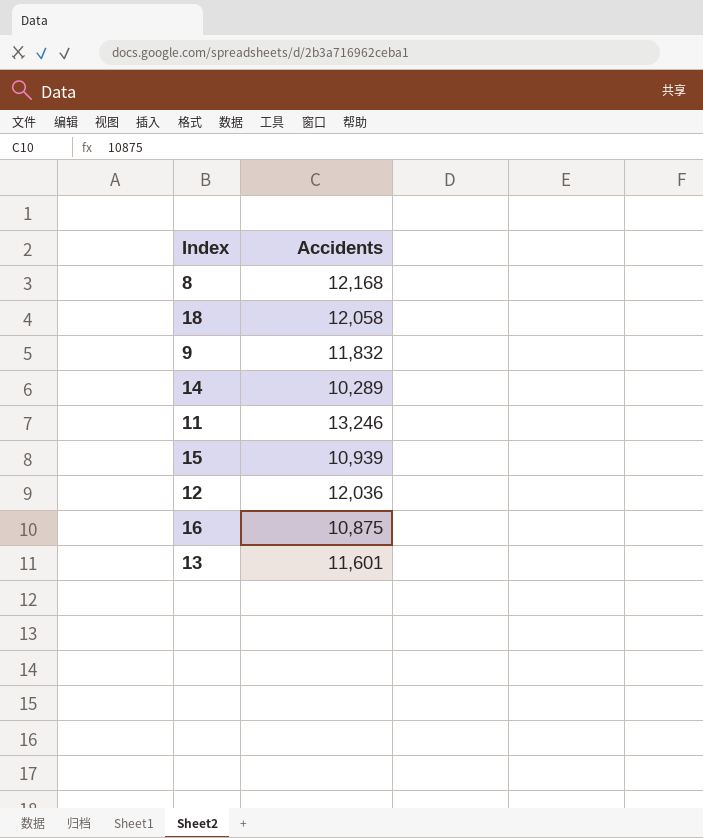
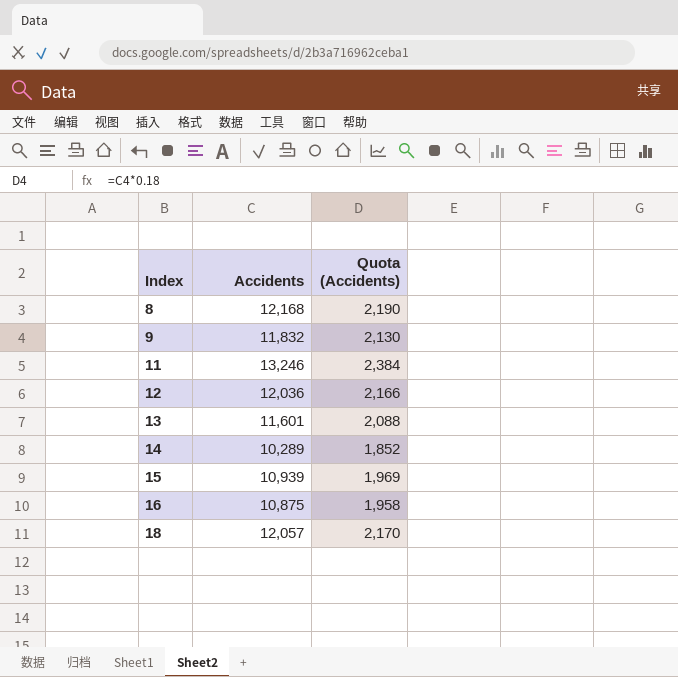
row order: none -> Index ascending
column Quota (Accidents) | formula: none -> [Accidents] * 0.18
18 | Accidents: 12,058 -> 12,057

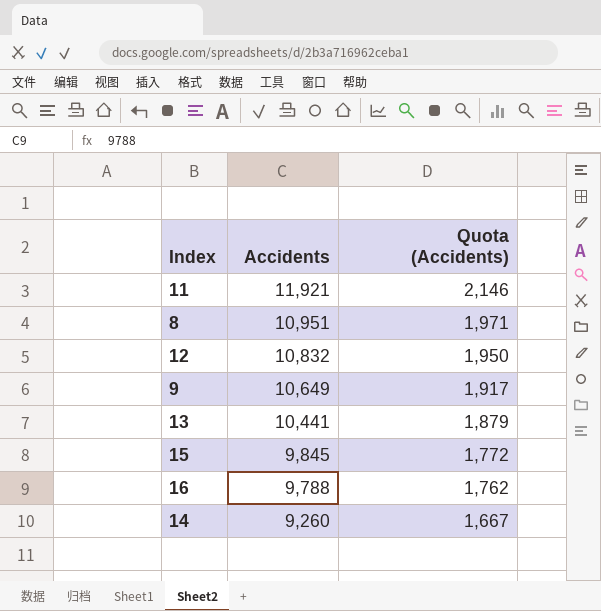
row order: Index ascending -> Accidents descending
row 18: 12,057 | 2,170 -> none
11 | Accidents: 13,246 -> 11,921
11 | Quota (Accidents): 2,384 -> 2,146
8 | Accidents: 12,168 -> 10,951
8 | Quota (Accidents): 2,190 -> 1,971
12 | Accidents: 12,036 -> 10,832
12 | Quota (Accidents): 2,166 -> 1,950
9 | Accidents: 11,832 -> 10,649
9 | Quota (Accidents): 2,130 -> 1,917
13 | Accidents: 11,601 -> 10,441
13 | Quota (Accidents): 2,088 -> 1,879
15 | Accidents: 10,939 -> 9,845
15 | Quota (Accidents): 1,969 -> 1,772
16 | Accidents: 10,875 -> 9,788
16 | Quota (Accidents): 1,958 -> 1,762
14 | Accidents: 10,289 -> 9,260
14 | Quota (Accidents): 1,852 -> 1,667

